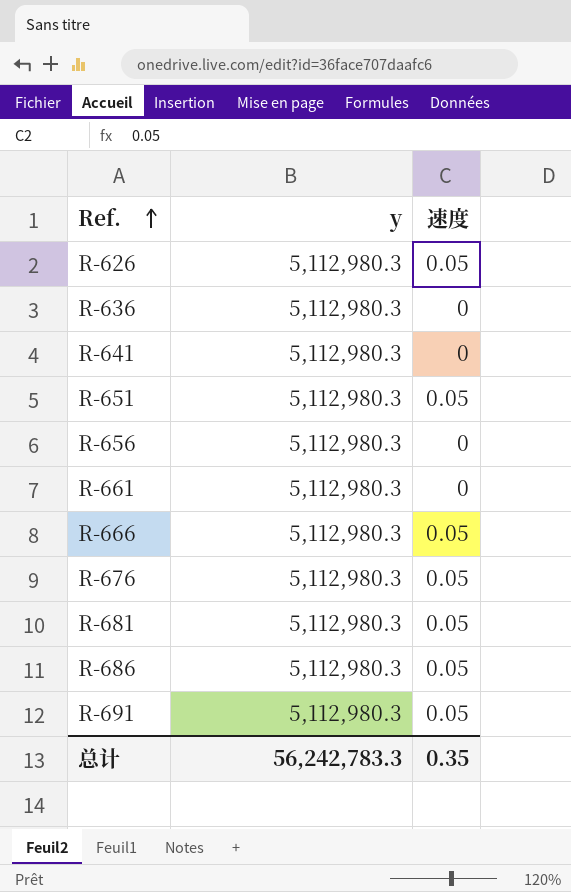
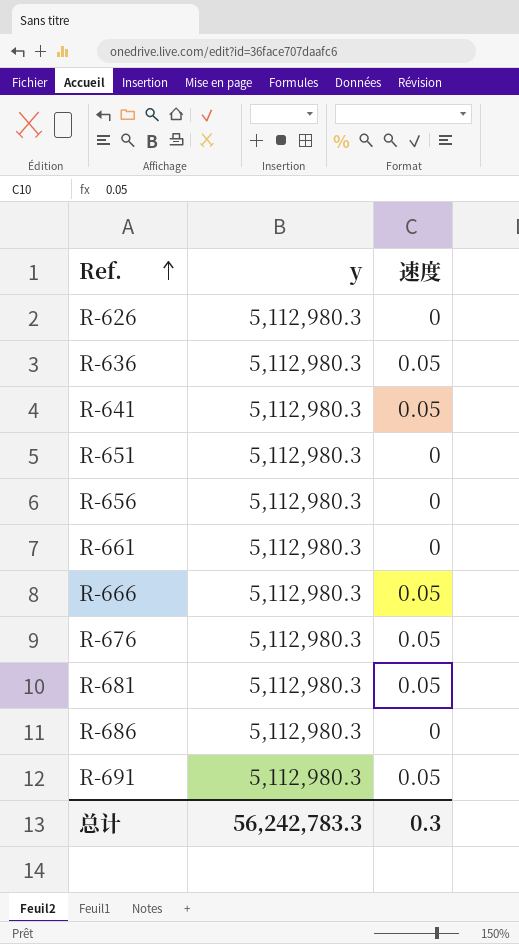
R-626 | 速度: 0.05 -> 0
R-636 | 速度: 0 -> 0.05
R-641 | 速度: 0 -> 0.05
R-651 | 速度: 0.05 -> 0
R-686 | 速度: 0.05 -> 0
总计 | 速度: 0.35 -> 0.3

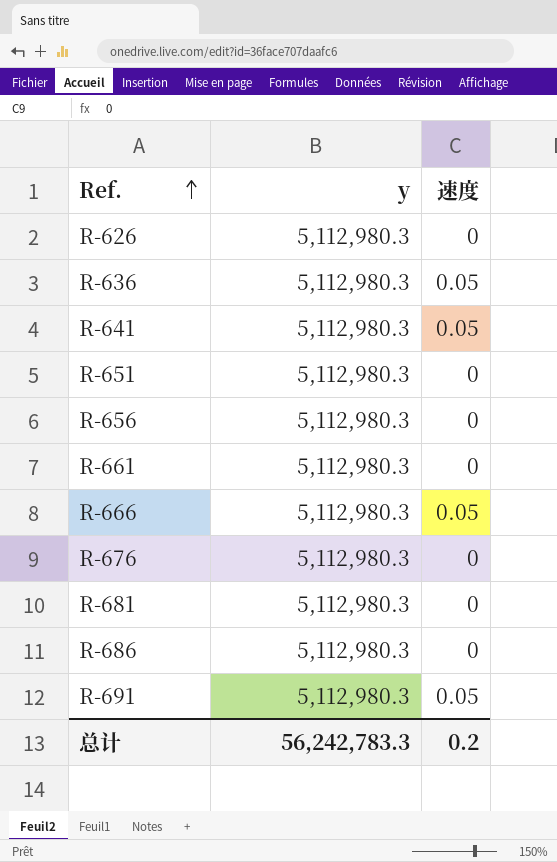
R-676 | 速度: 0.05 -> 0
R-681 | 速度: 0.05 -> 0
总计 | 速度: 0.3 -> 0.2

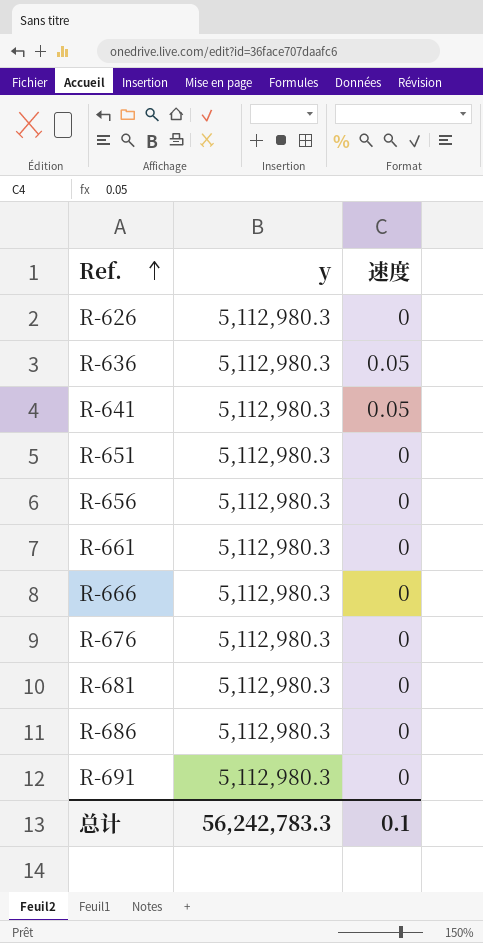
R-666 | 速度: 0.05 -> 0
R-691 | 速度: 0.05 -> 0
总计 | 速度: 0.2 -> 0.1

